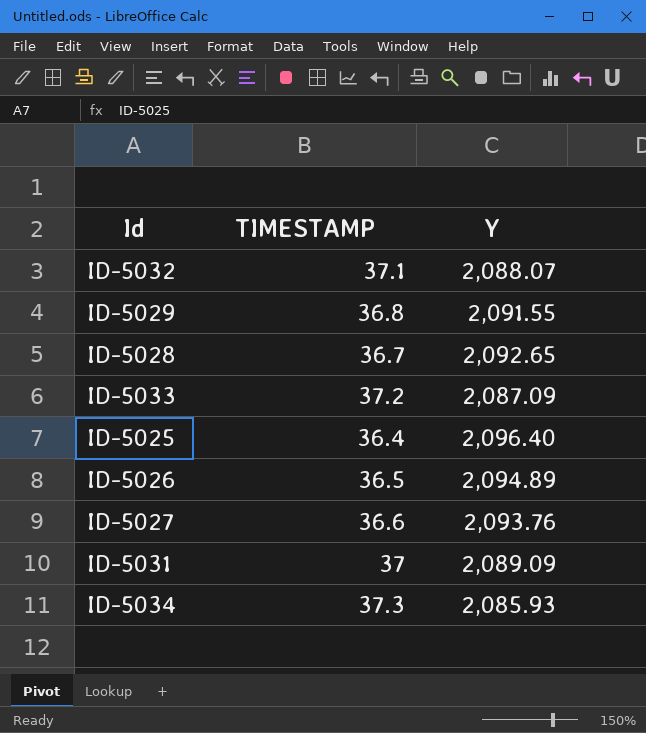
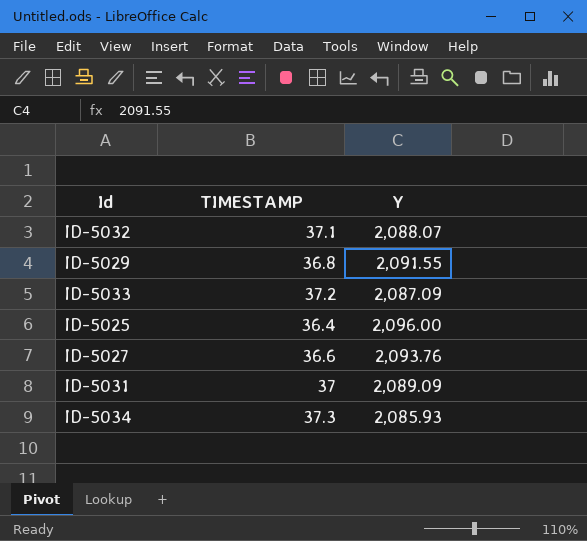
row ID-5028: 36.7 | 2,092.65 -> none
row ID-5026: 36.5 | 2,094.89 -> none
ID-5025 | Y: 2,096.40 -> 2,096.00

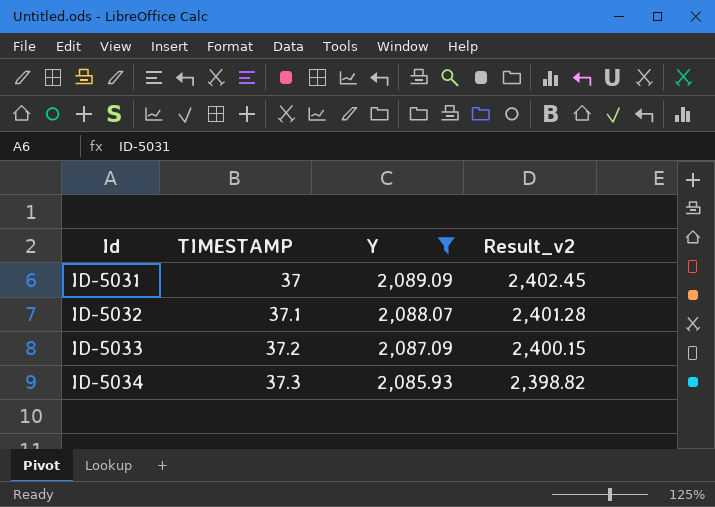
filter: none -> Y <= 2,089.09
row order: none -> Id ascending
column Result_v2 | formula: none -> [Y] * 1.15

